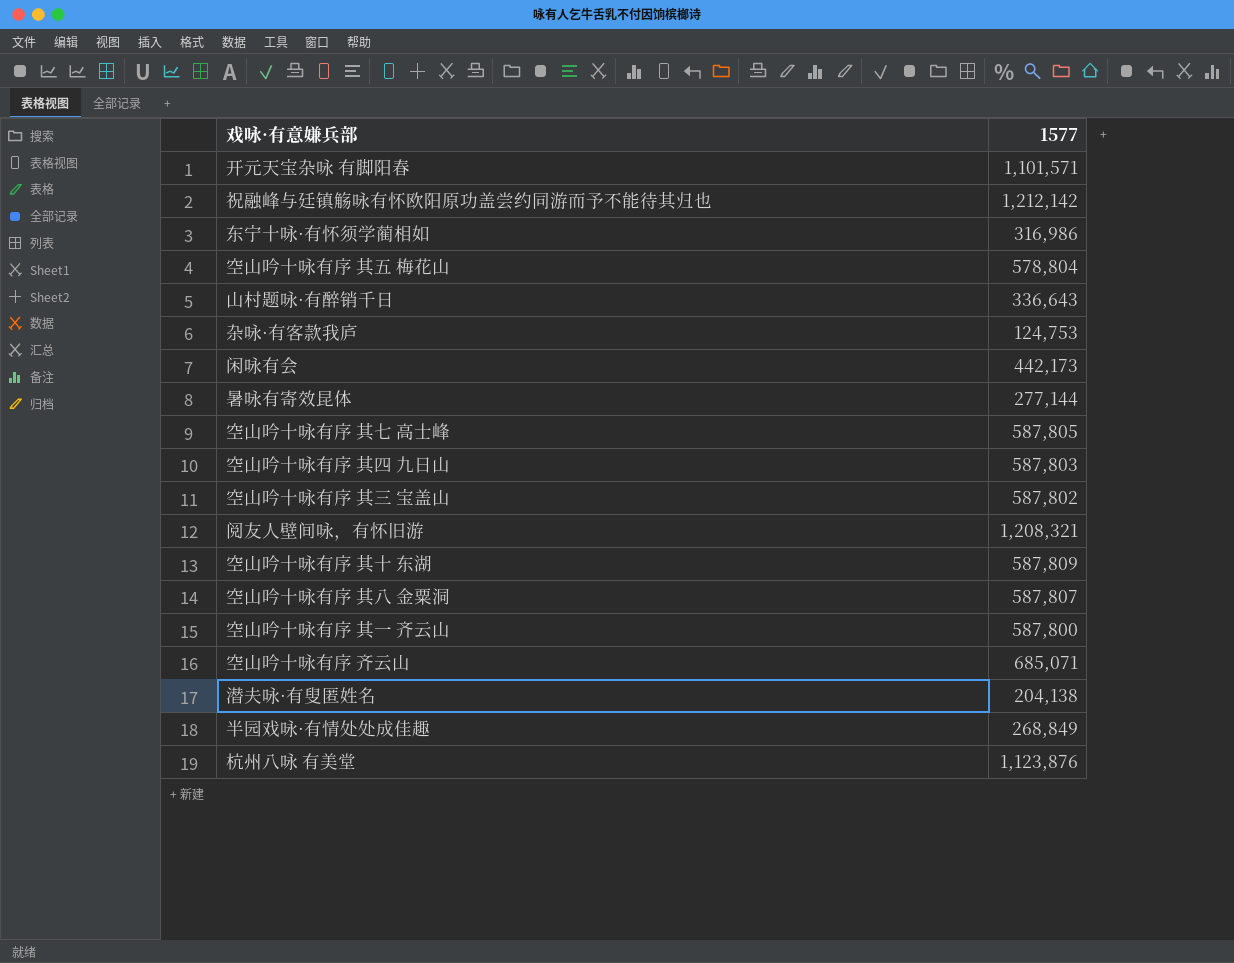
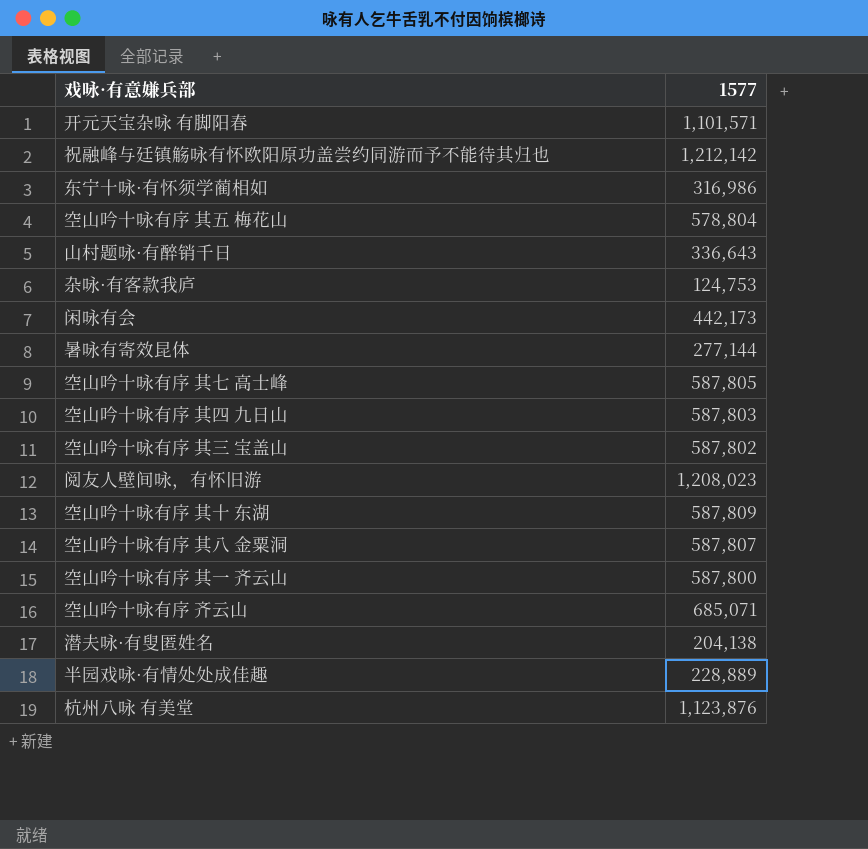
阅友人壁间咏，有怀旧游 | 1577: 1,208,321 -> 1,208,023
半园戏咏·有情处处成佳趣 | 1577: 268,849 -> 228,889

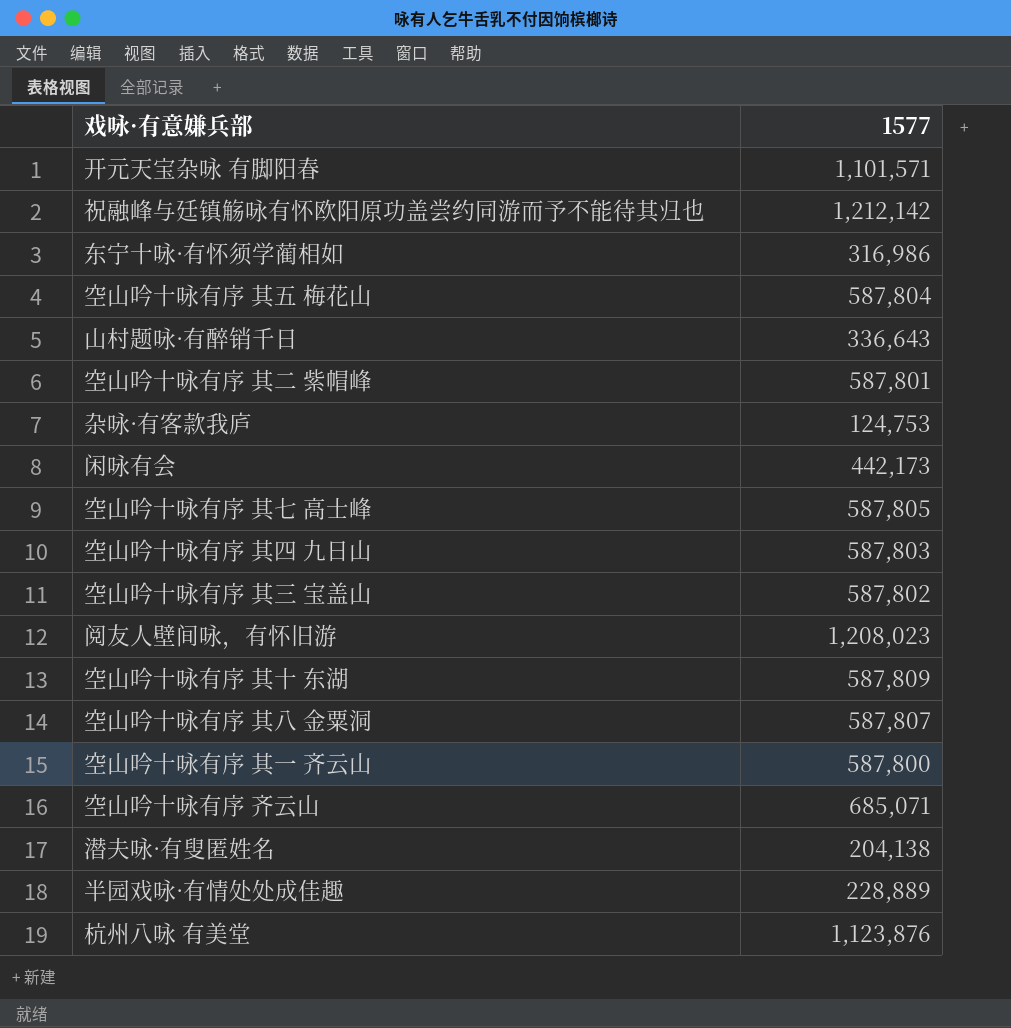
row 暑咏有寄效昆体: 277,144 -> none
空山吟十咏有序 其五 梅花山 | 1577: 578,804 -> 587,804
row 空山吟十咏有序 其二 紫帽峰: none -> 587,801

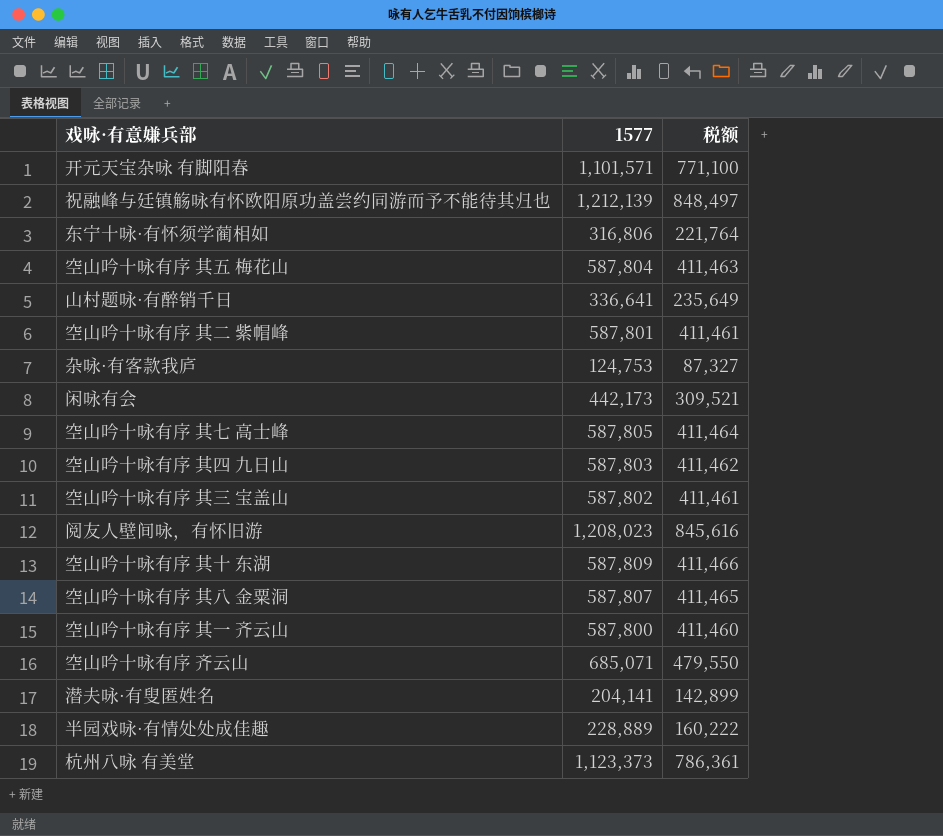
column 税额 | formula: none -> [1577] * 0.7
祝融峰与廷镇觞咏有怀欧阳原功盖尝约同游而予不能待其归也 | 1577: 1,212,142 -> 1,212,139
东宁十咏·有怀须学蔺相如 | 1577: 316,986 -> 316,806
山村题咏·有醉销千日 | 1577: 336,643 -> 336,641
潜夫咏·有叟匿姓名 | 1577: 204,138 -> 204,141
杭州八咏 有美堂 | 1577: 1,123,876 -> 1,123,373

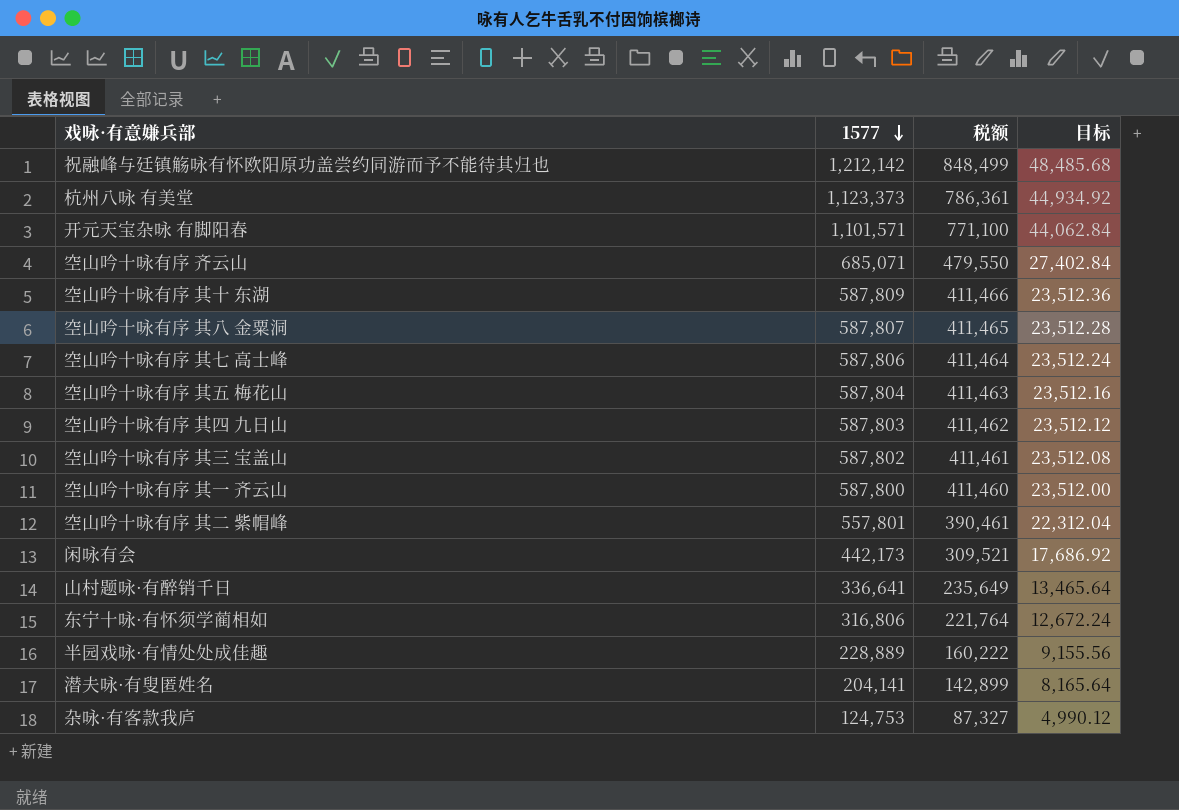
row order: none -> 1577 descending
column 目标 | formula: none -> [1577] * 0.04
row 阅友人壁间咏，有怀旧游: 1,208,023 | 845,616 -> none
祝融峰与廷镇觞咏有怀欧阳原功盖尝约同游而予不能待其归也 | 1577: 1,212,139 -> 1,212,142
祝融峰与廷镇觞咏有怀欧阳原功盖尝约同游而予不能待其归也 | 税额: 848,497 -> 848,499
空山吟十咏有序 其七 高士峰 | 1577: 587,805 -> 587,806
空山吟十咏有序 其二 紫帽峰 | 1577: 587,801 -> 557,801
空山吟十咏有序 其二 紫帽峰 | 税额: 411,461 -> 390,461

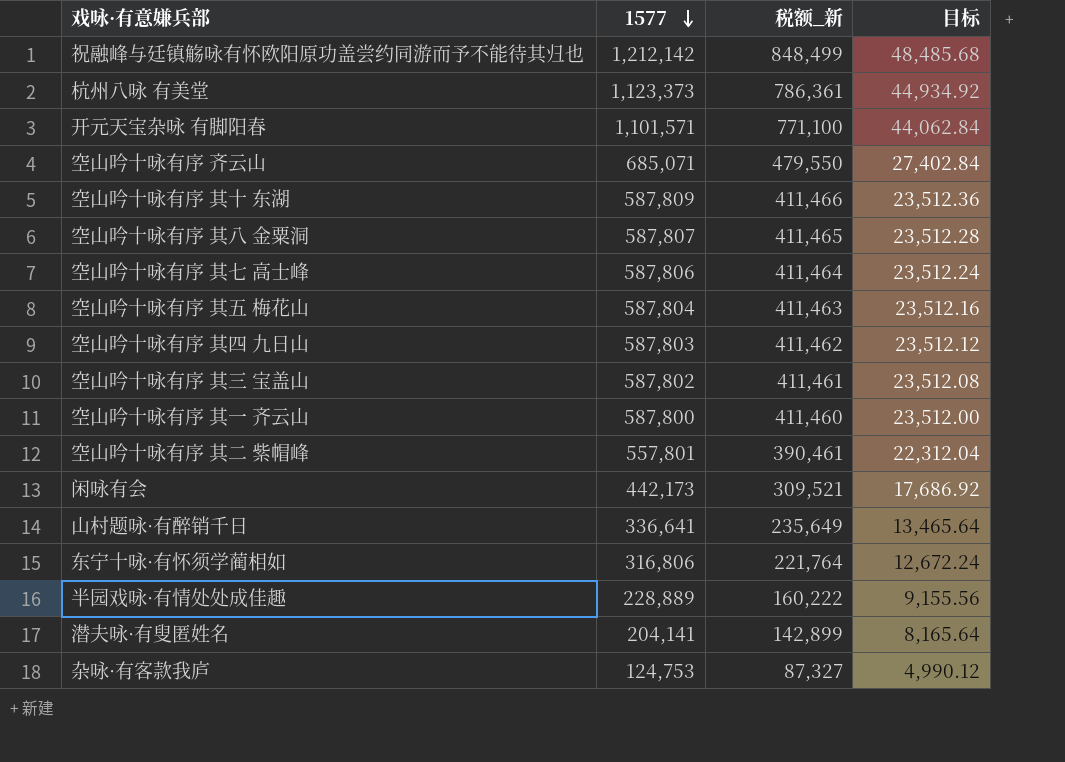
column name: 税额 -> 税额_新

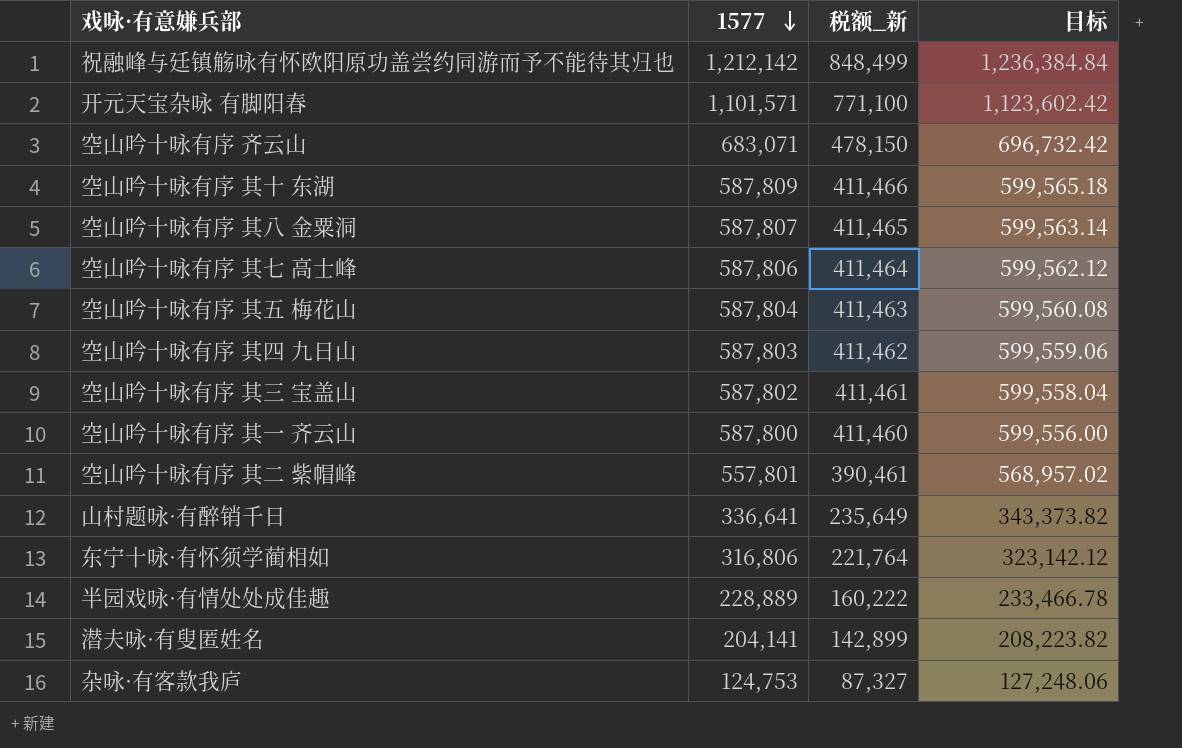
column 目标 | formula: [1577] * 0.04 -> [1577] * 1.02
row 杭州八咏 有美堂: 1,123,373 | 786,361 | 44,934.92 -> none
row 闲咏有会: 442,173 | 309,521 | 17,686.92 -> none
空山吟十咏有序 齐云山 | 1577: 685,071 -> 683,071
空山吟十咏有序 齐云山 | 税额_新: 479,550 -> 478,150

